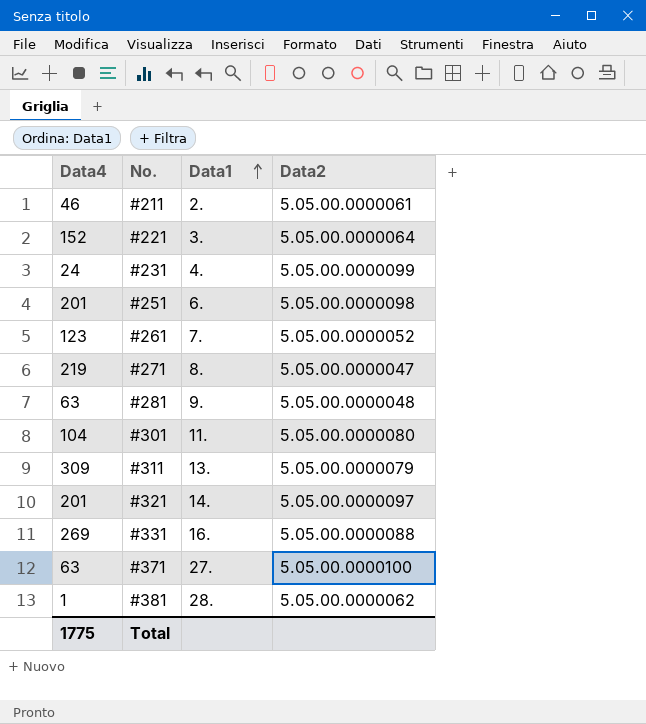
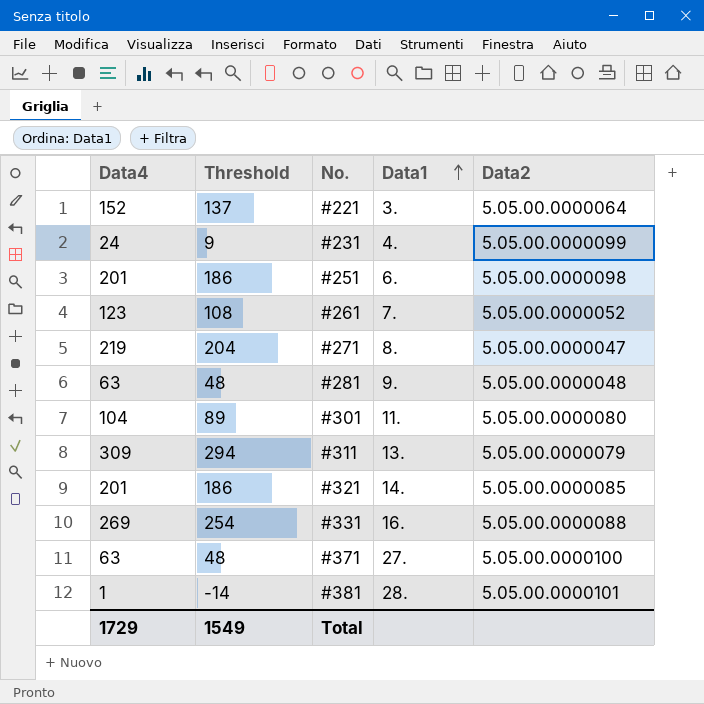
column Threshold | formula: none -> [Data4] - 15
row #211: 46 | 2. | 5.05.00.0000061 -> none
#321 | Data2: 5.05.00.0000097 -> 5.05.00.0000085
#381 | Data2: 5.05.00.0000062 -> 5.05.00.0000101
Total | Data4: 1775 -> 1729

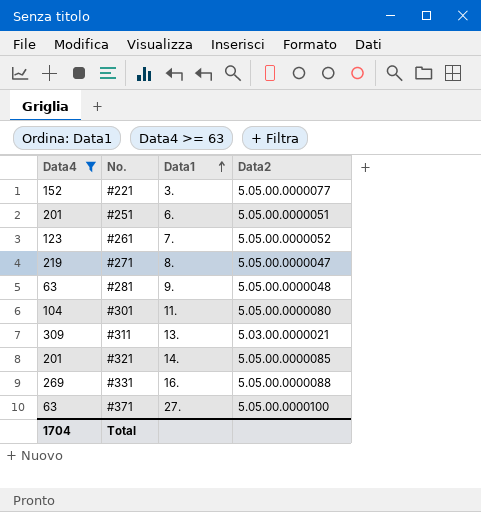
filter: none -> Data4 >= 63
column Threshold | formula: [Data4] - 15 -> none
#221 | Data2: 5.05.00.0000064 -> 5.05.00.0000077
#251 | Data2: 5.05.00.0000098 -> 5.05.00.0000051
#311 | Data2: 5.05.00.0000079 -> 5.03.00.0000021
Total | Data4: 1729 -> 1704

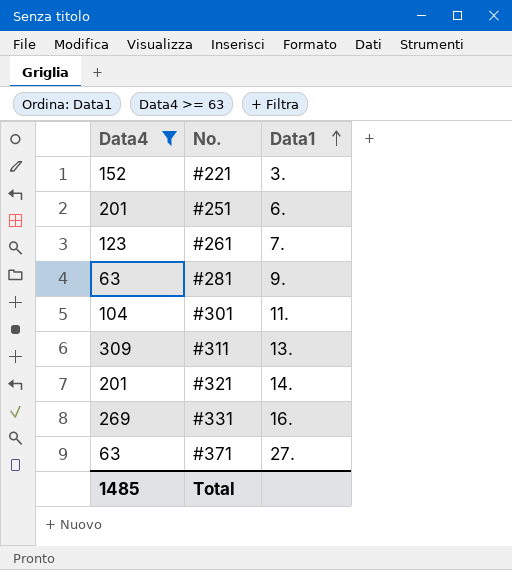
column Data2 | position: 4 -> none
row #271: 219 | 8. | 5.05.00.0000047 -> none
Total | Data4: 1704 -> 1485

